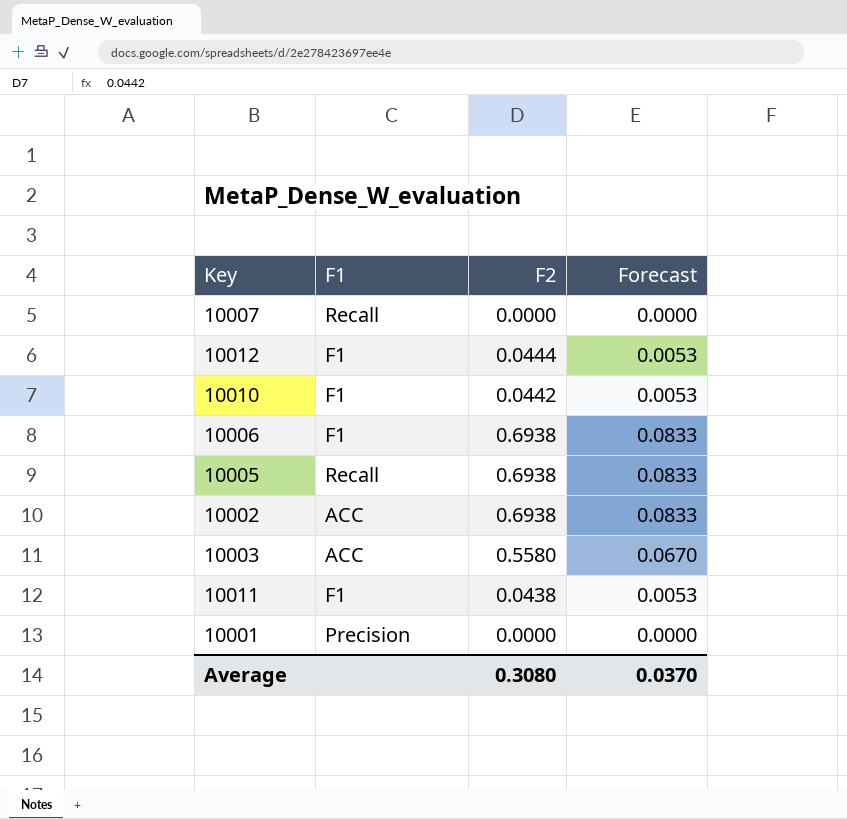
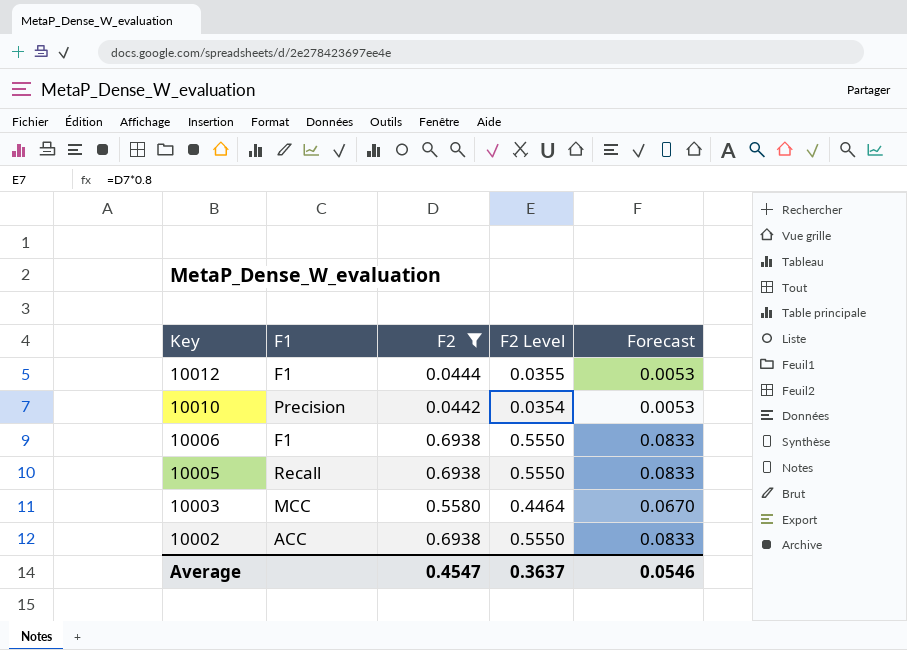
filter: none -> F2 >= 0.0442
row order: none -> Key descending
column F2 Level | formula: none -> [F2] * 0.8
10010 | F1: F1 -> Precision
10003 | F1: ACC -> MCC
Average | F2: 0.3080 -> 0.4547
Average | Forecast: 0.0370 -> 0.0546

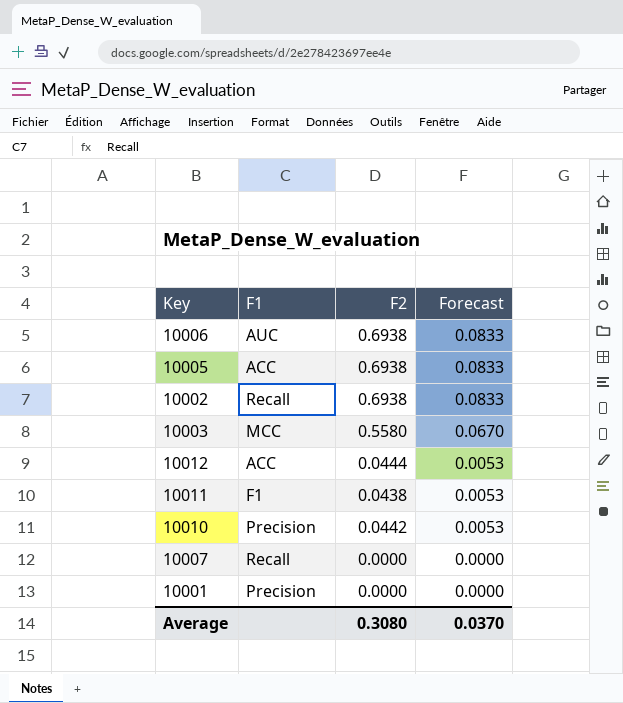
filter: F2 >= 0.0442 -> none
row order: Key descending -> Forecast descending
column F2 Level | formula: [F2] * 0.8 -> none
10006 | F1: F1 -> AUC
10005 | F1: Recall -> ACC
10002 | F1: ACC -> Recall
10012 | F1: F1 -> ACC
Average | F2: 0.4547 -> 0.3080
Average | Forecast: 0.0546 -> 0.0370

